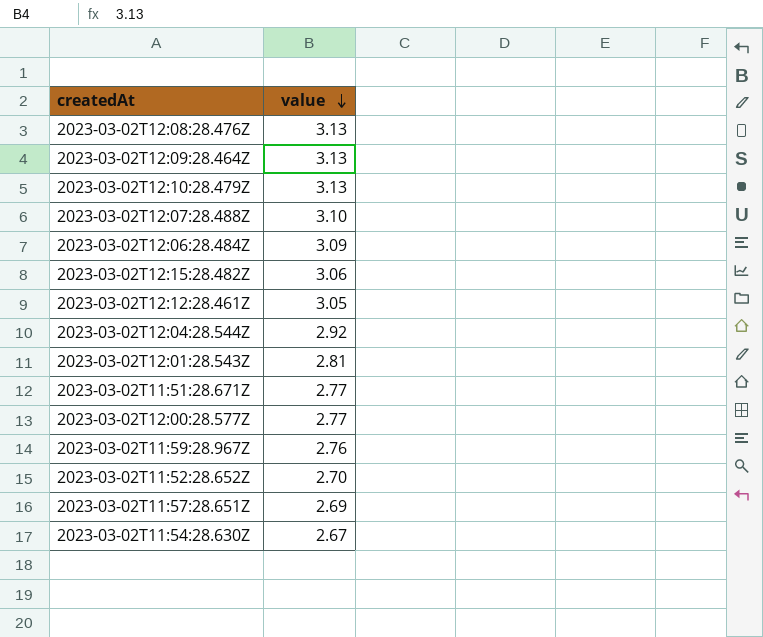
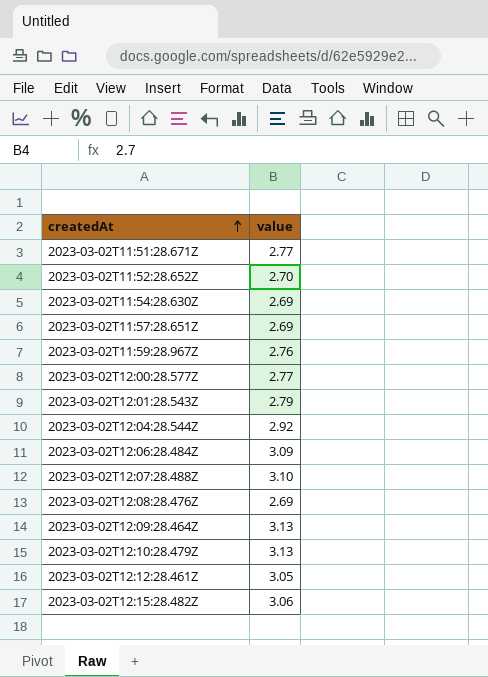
row order: value descending -> createdAt ascending
2023-03-02T11:54:28.630Z | value: 2.67 -> 2.69
2023-03-02T12:01:28.543Z | value: 2.81 -> 2.79
2023-03-02T12:08:28.476Z | value: 3.13 -> 2.69

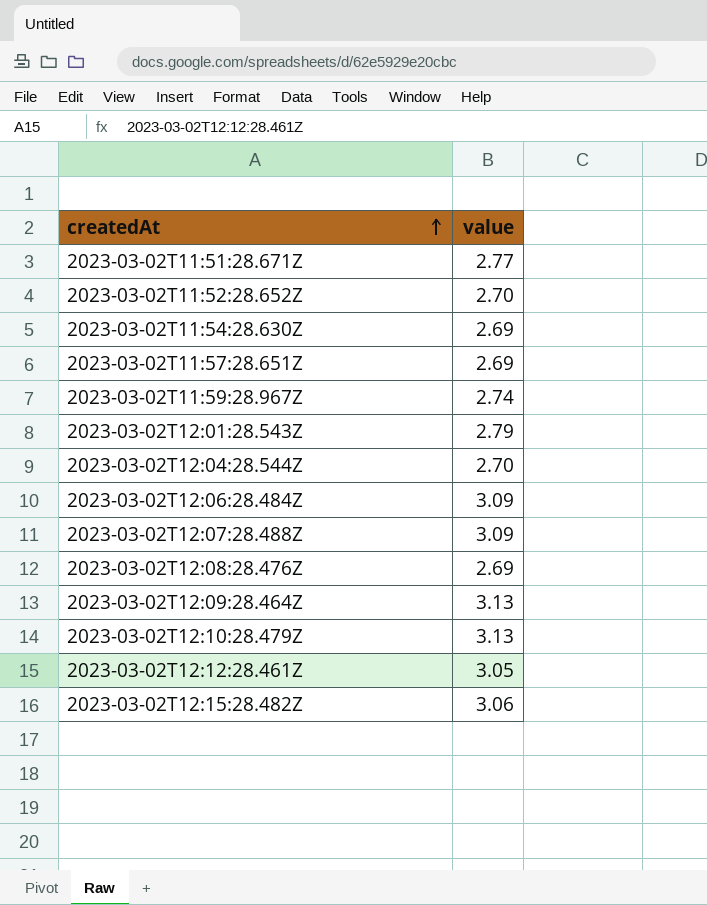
row 2023-03-02T12:00:28.577Z: 2.77 -> none
2023-03-02T11:59:28.967Z | value: 2.76 -> 2.74
2023-03-02T12:04:28.544Z | value: 2.92 -> 2.70
2023-03-02T12:07:28.488Z | value: 3.10 -> 3.09

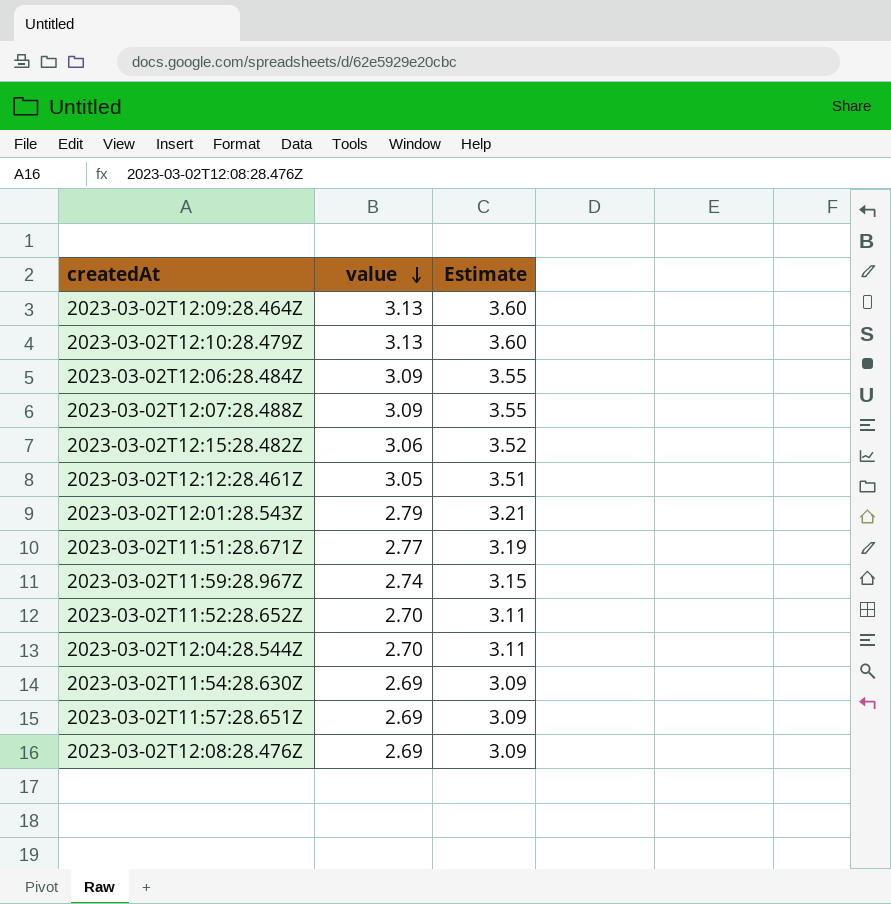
row order: createdAt ascending -> value descending
column Estimate | formula: none -> [value] * 1.15

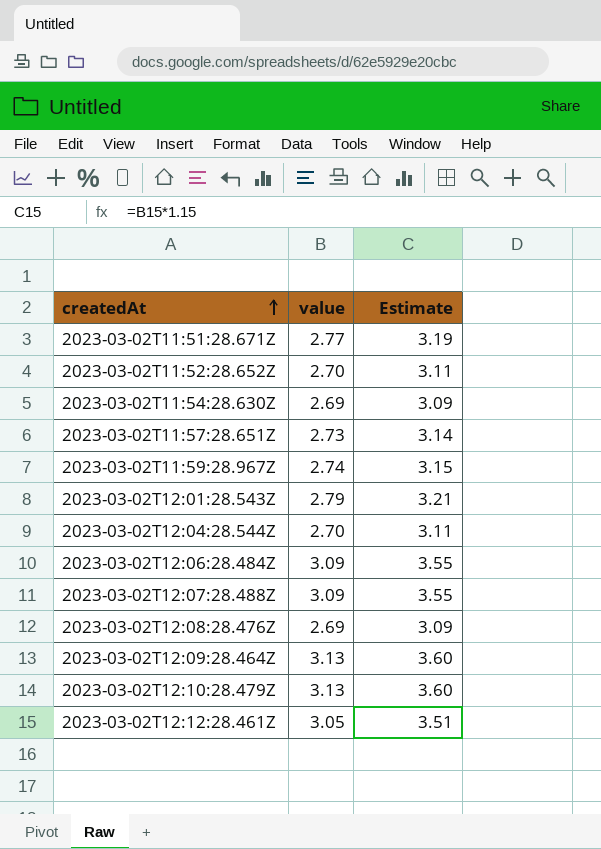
row order: value descending -> createdAt ascending
row 2023-03-02T12:15:28.482Z: 3.06 | 3.52 -> none
2023-03-02T11:57:28.651Z | value: 2.69 -> 2.73
2023-03-02T11:57:28.651Z | Estimate: 3.09 -> 3.14

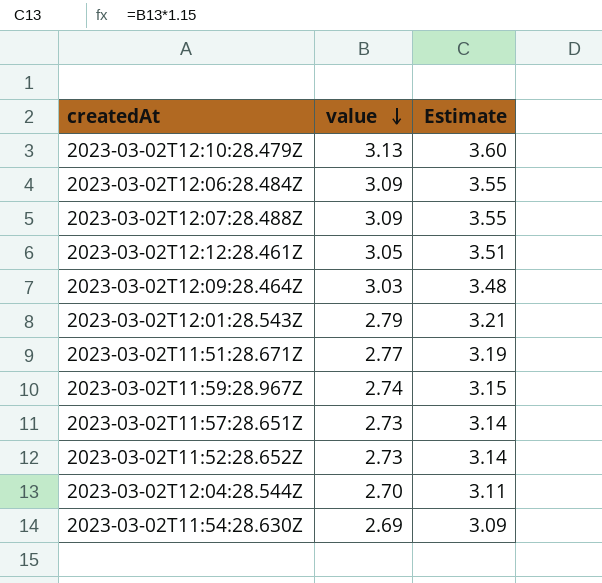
row order: createdAt ascending -> value descending
row 2023-03-02T12:08:28.476Z: 2.69 | 3.09 -> none
2023-03-02T12:09:28.464Z | value: 3.13 -> 3.03
2023-03-02T12:09:28.464Z | Estimate: 3.60 -> 3.48
2023-03-02T11:52:28.652Z | value: 2.70 -> 2.73
2023-03-02T11:52:28.652Z | Estimate: 3.11 -> 3.14

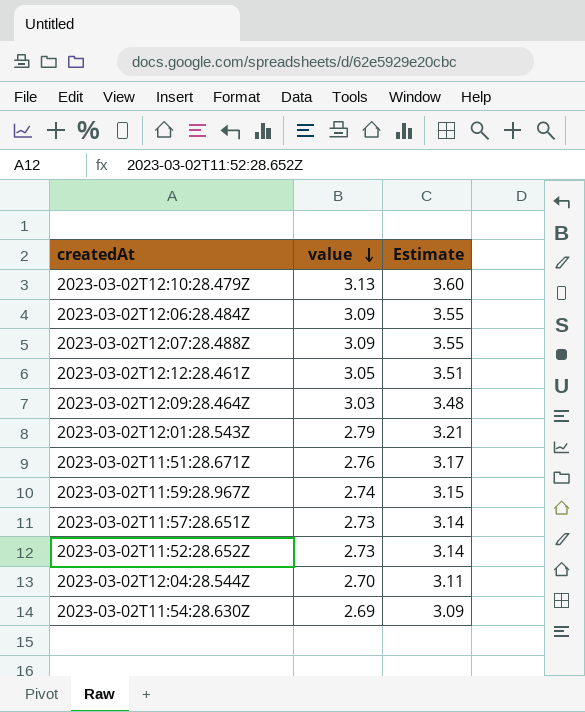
2023-03-02T11:51:28.671Z | value: 2.77 -> 2.76
2023-03-02T11:51:28.671Z | Estimate: 3.19 -> 3.17

